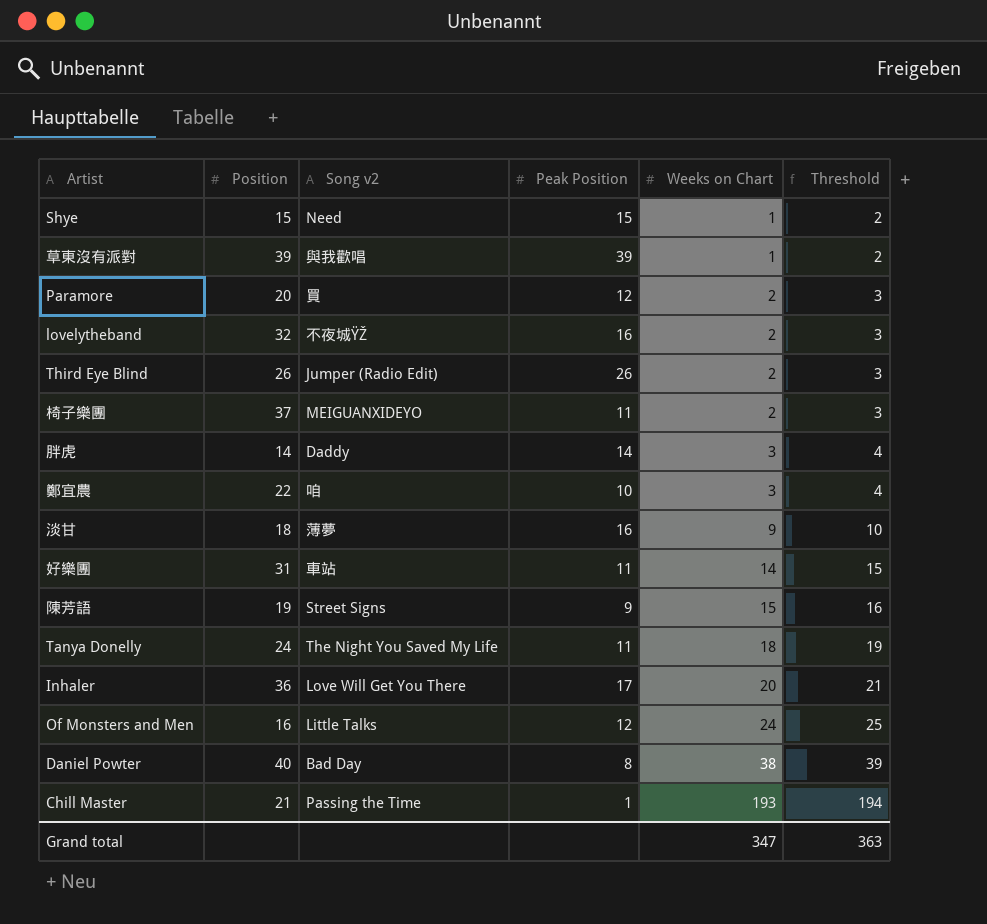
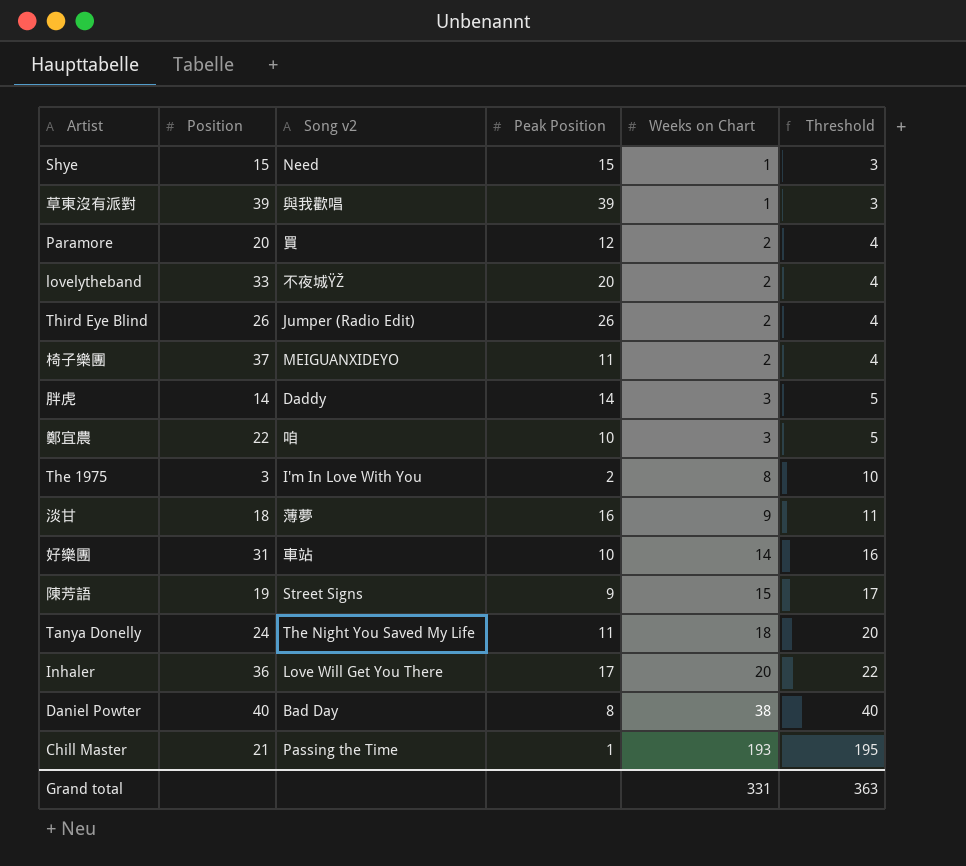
column Threshold | formula: [Weeks on Chart] + 1 -> [Weeks on Chart] + 2
row Of Monsters and Men: 16 | Little Talks | 12 | 24 | 25 -> none
lovelytheband | Position: 32 -> 33
lovelytheband | Peak Position: 16 -> 20
row The 1975: none -> 3 | I'm In Love With You | 2 | 8 | 10
好樂團 | Peak Position: 11 -> 10
Grand total | Weeks on Chart: 347 -> 331

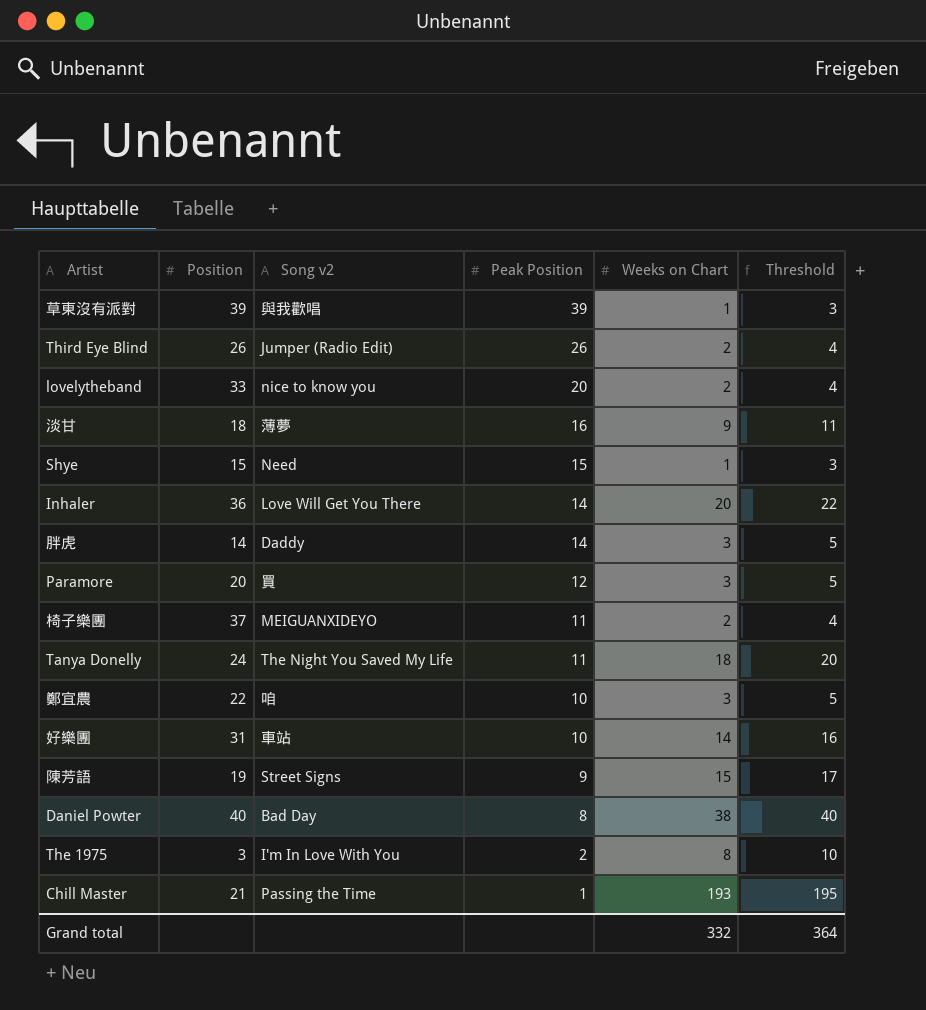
row order: Weeks on Chart ascending -> Peak Position descending
lovelytheband | Song v2: 不夜城ŸŽ -> nice to know you
Inhaler | Peak Position: 17 -> 14
Paramore | Weeks on Chart: 2 -> 3
Paramore | Threshold: 4 -> 5
Grand total | Weeks on Chart: 331 -> 332
Grand total | Threshold: 363 -> 364

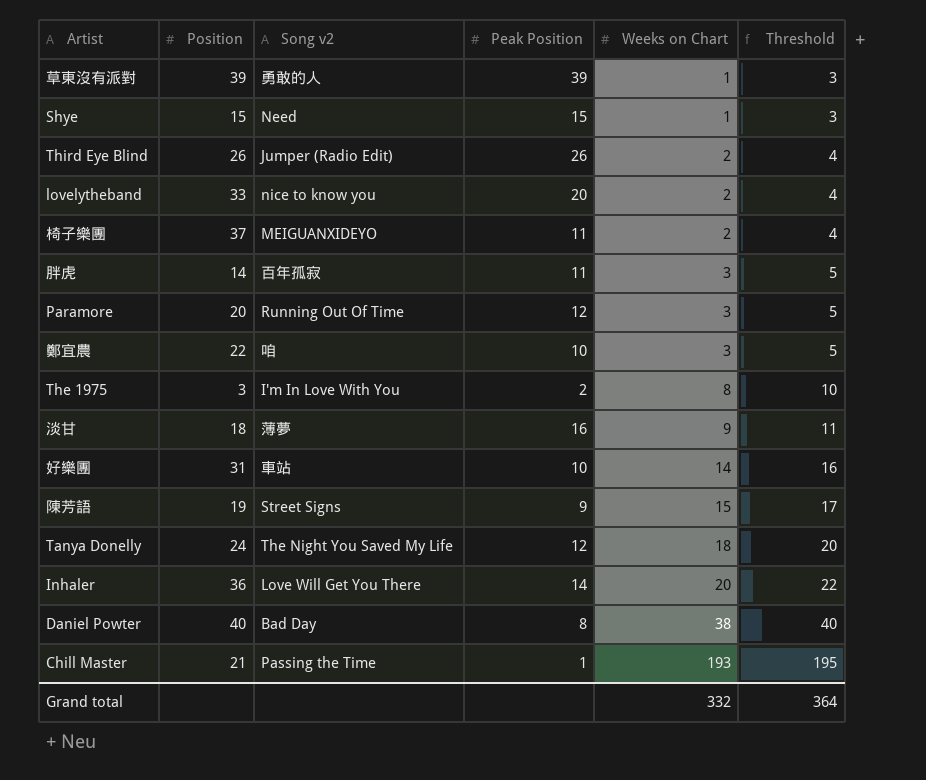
row order: Peak Position descending -> Weeks on Chart ascending
草東沒有派對 | Song v2: 與我歡唱 -> 勇敢的人
胖虎 | Song v2: Daddy -> 百年孤寂
胖虎 | Peak Position: 14 -> 11
Paramore | Song v2: 買 -> Running Out Of Time
Tanya Donelly | Peak Position: 11 -> 12

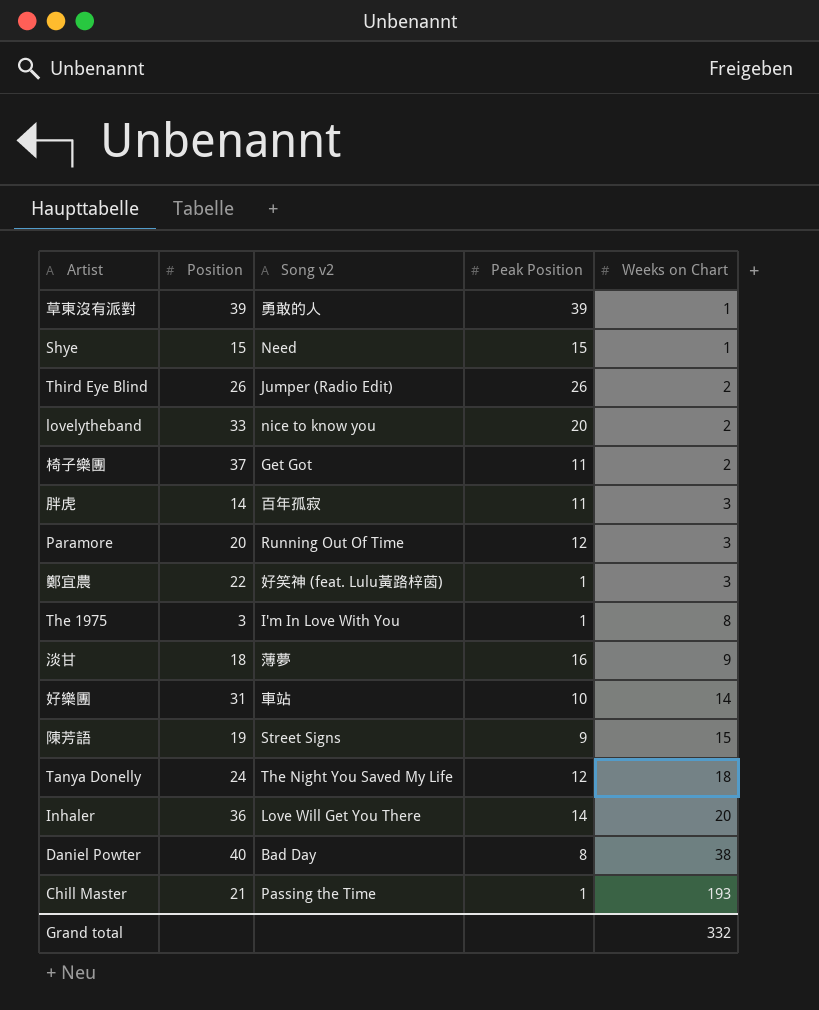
column Threshold | formula: [Weeks on Chart] + 2 -> none
椅子樂團 | Song v2: MEIGUANXIDEYO -> Get Got
鄭宜農 | Song v2: 咱 -> 好笑神 (feat. Lulu黃路梓茵)
鄭宜農 | Peak Position: 10 -> 1
The 1975 | Peak Position: 2 -> 1

